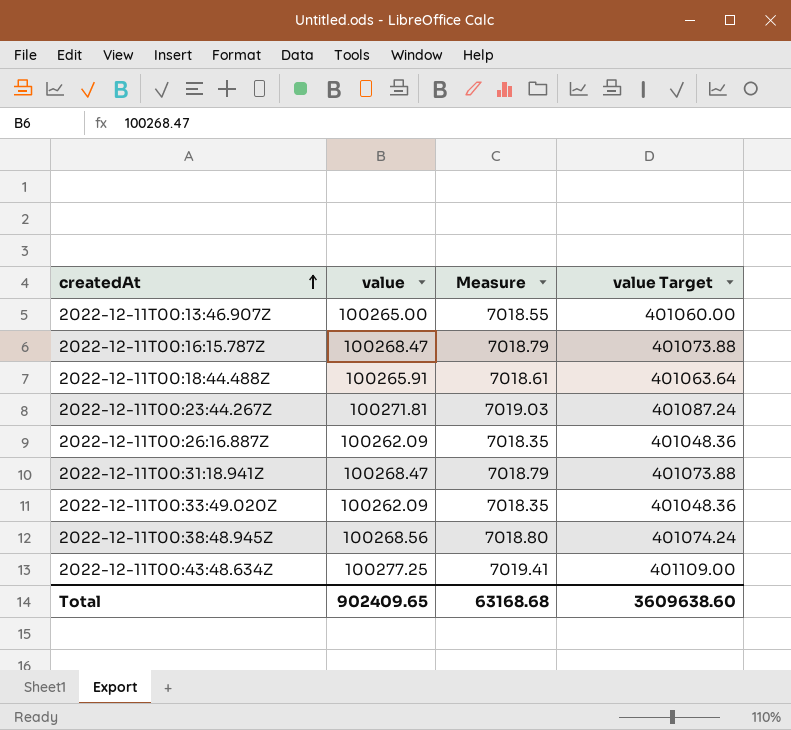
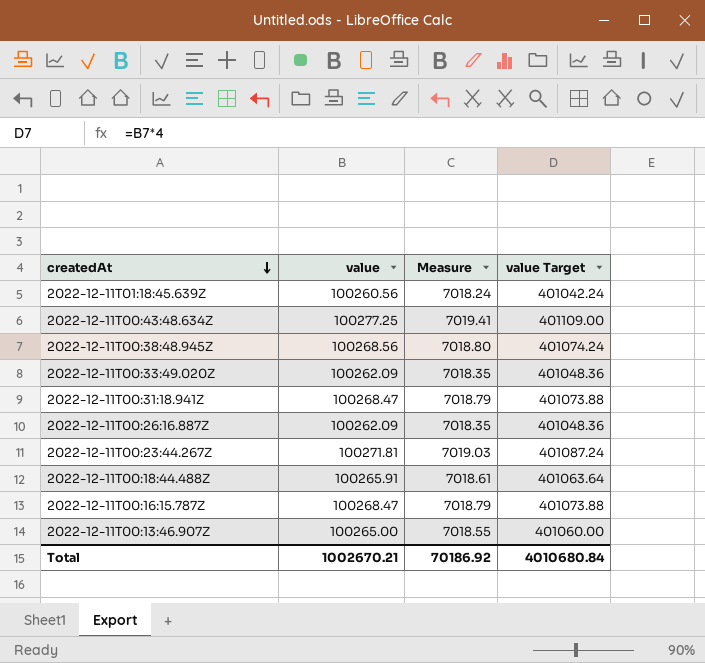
row order: createdAt ascending -> createdAt descending
row 2022-12-11T01:18:45.639Z: none -> 100260.56 | 7018.24 | 401042.24
Total | value: 902409.65 -> 1002670.21
Total | Measure: 63168.68 -> 70186.92
Total | value Target: 3609638.60 -> 4010680.84

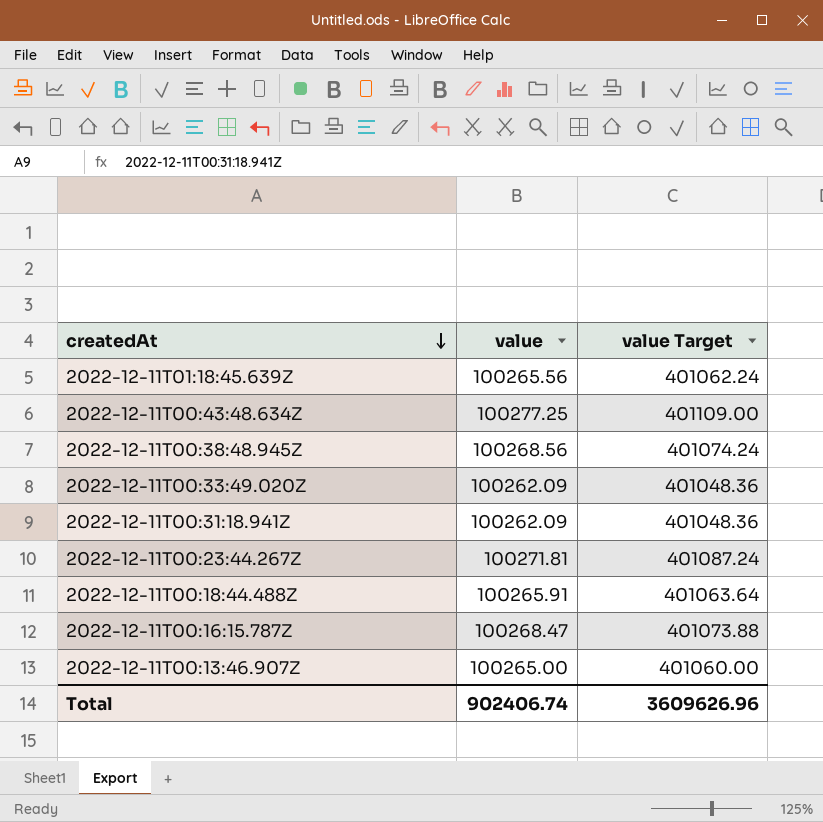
column Measure | formula: [value] * 0.07 -> none
row 2022-12-11T00:26:16.887Z: 100262.09 | 7018.35 | 401048.36 -> none
2022-12-11T01:18:45.639Z | value: 100260.56 -> 100265.56
2022-12-11T01:18:45.639Z | value Target: 401042.24 -> 401062.24
2022-12-11T00:31:18.941Z | value: 100268.47 -> 100262.09
2022-12-11T00:31:18.941Z | value Target: 401073.88 -> 401048.36
Total | value: 1002670.21 -> 902406.74
Total | value Target: 4010680.84 -> 3609626.96

